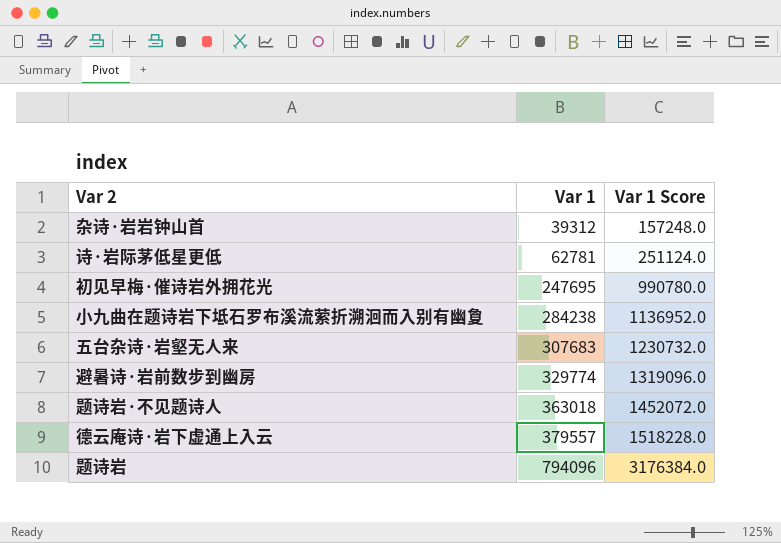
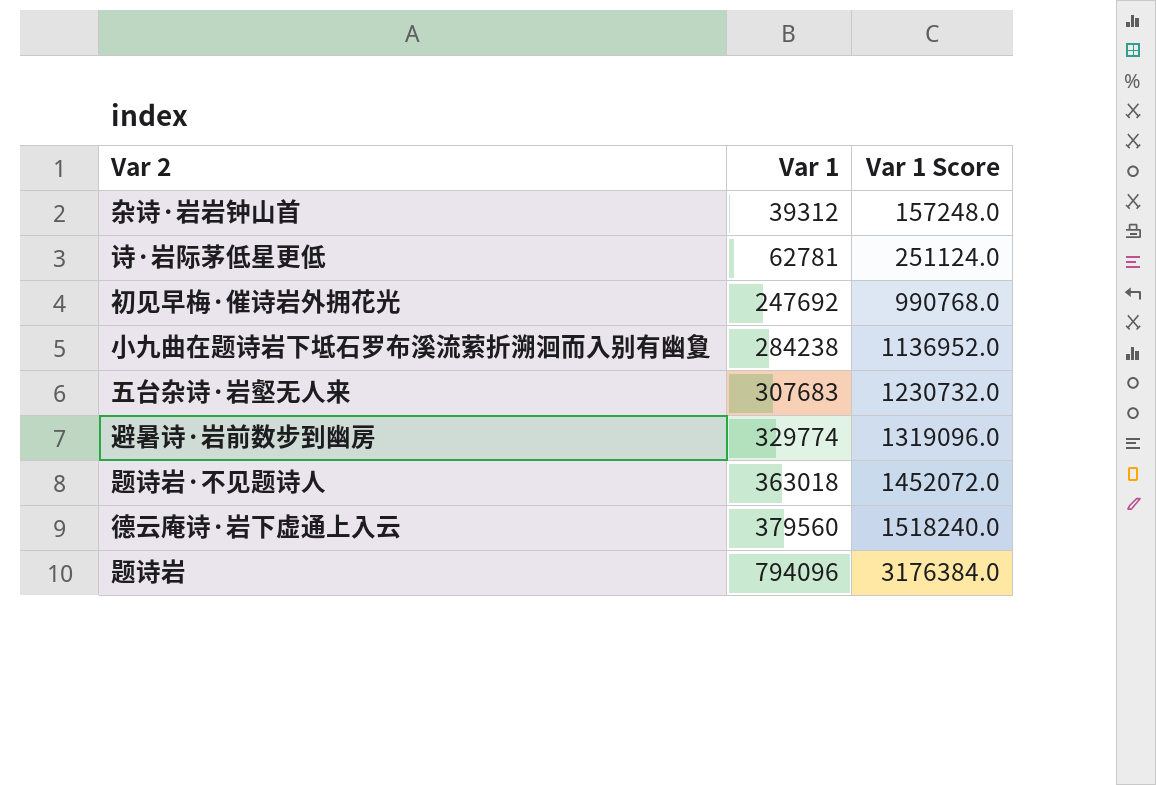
初见早梅·催诗岩外拥花光 | Var 1: 247695 -> 247692
初见早梅·催诗岩外拥花光 | Var 1 Score: 990780.0 -> 990768.0
德云庵诗·岩下虚通上入云 | Var 1: 379557 -> 379560
德云庵诗·岩下虚通上入云 | Var 1 Score: 1518228.0 -> 1518240.0

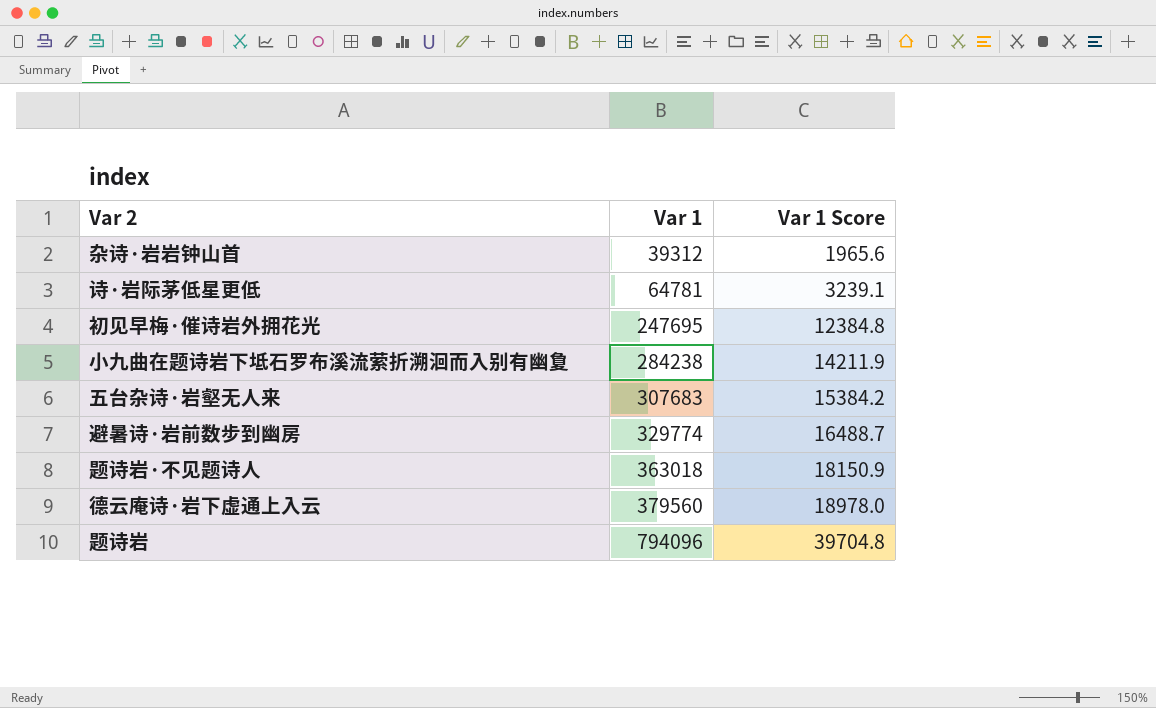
column Var 1 Score | formula: [Var 1] * 4 -> [Var 1] * 0.05
诗·岩际茅低星更低 | Var 1: 62781 -> 64781
初见早梅·催诗岩外拥花光 | Var 1: 247692 -> 247695

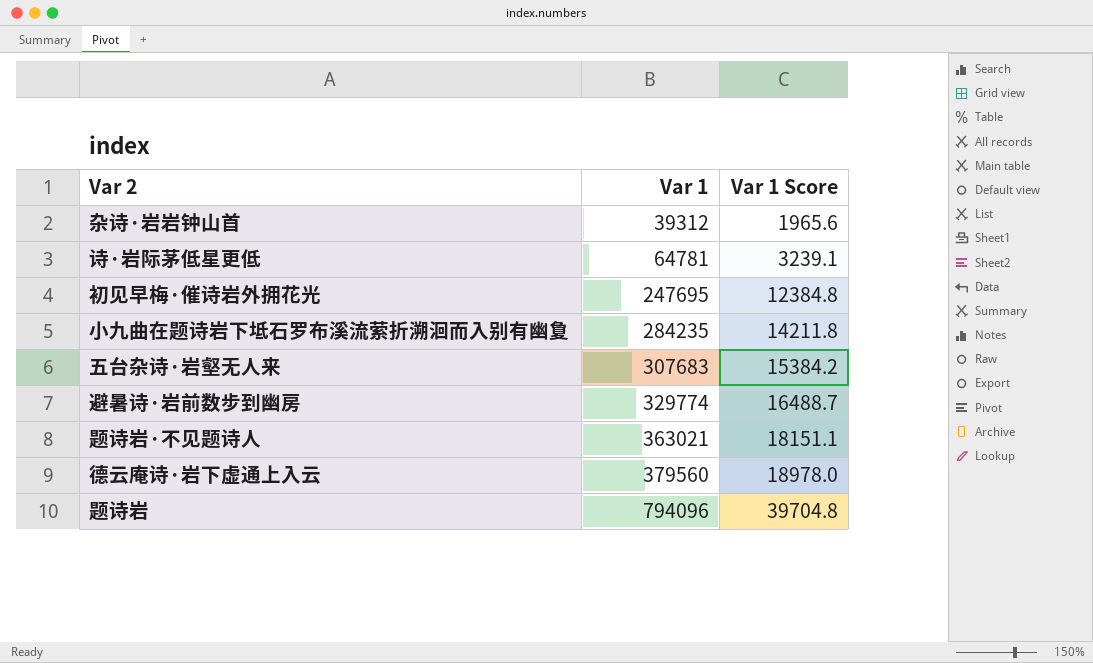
小九曲在题诗岩下坻石罗布溪流萦折溯洄而入别有幽夐 | Var 1: 284238 -> 284235
小九曲在题诗岩下坻石罗布溪流萦折溯洄而入别有幽夐 | Var 1 Score: 14211.9 -> 14211.8
题诗岩·不见题诗人 | Var 1: 363018 -> 363021
题诗岩·不见题诗人 | Var 1 Score: 18150.9 -> 18151.1

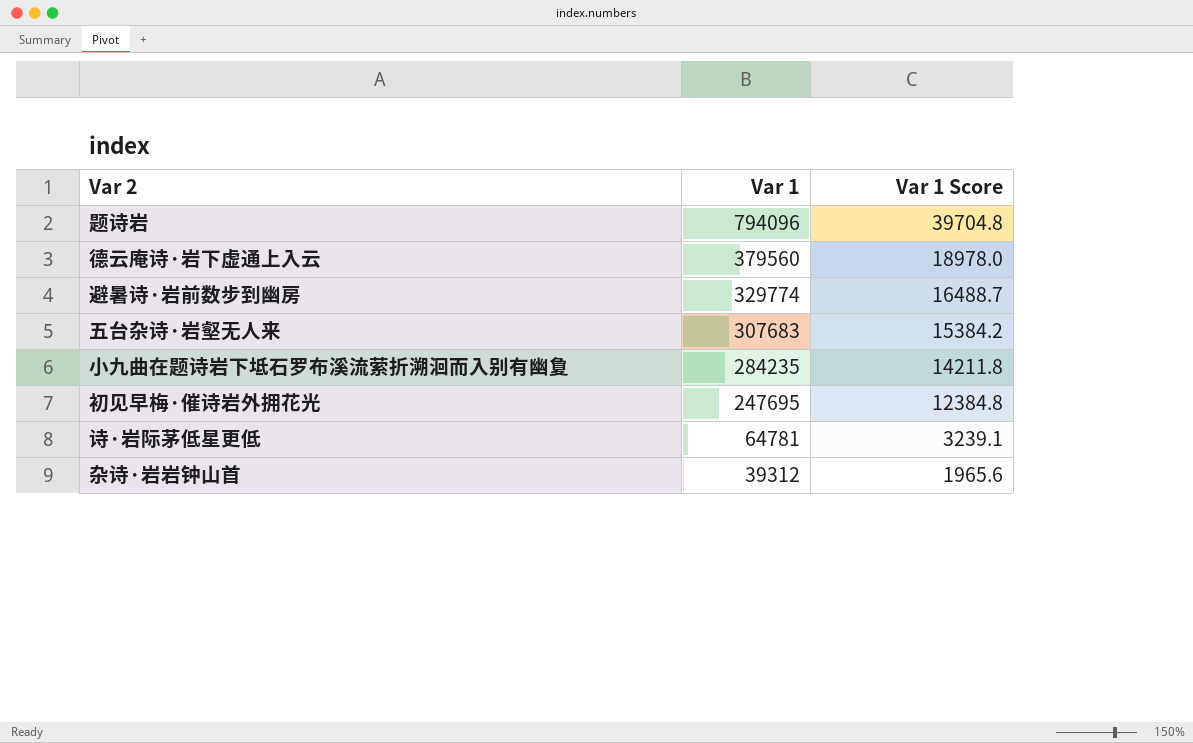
row order: Var 1 ascending -> Var 1 descending
row 题诗岩·不见题诗人: 363021 | 18151.1 -> none

